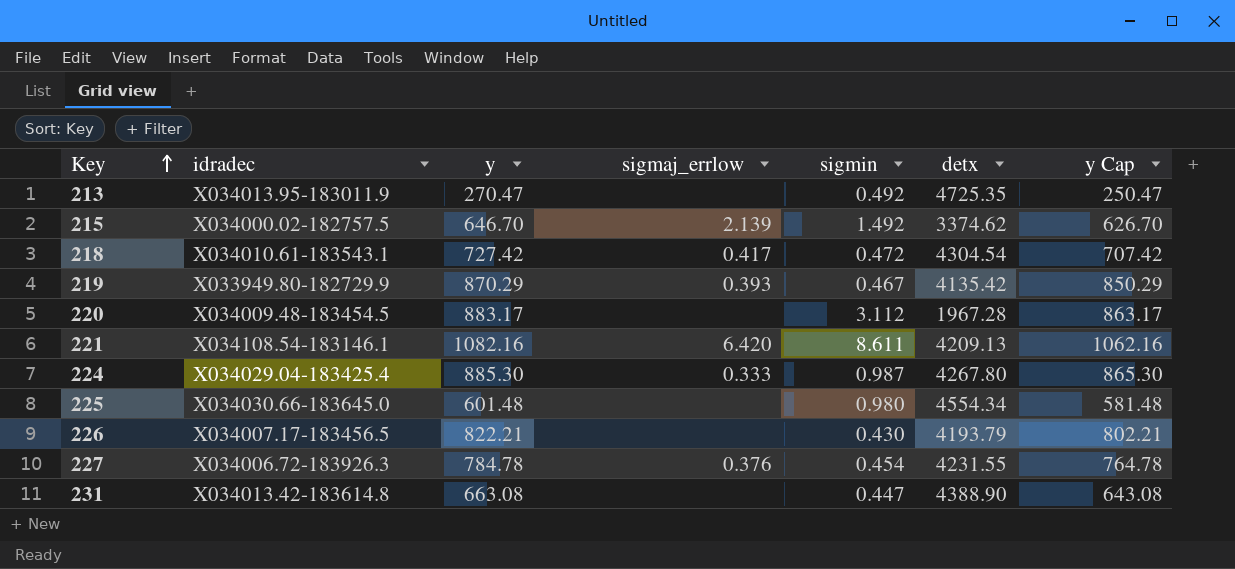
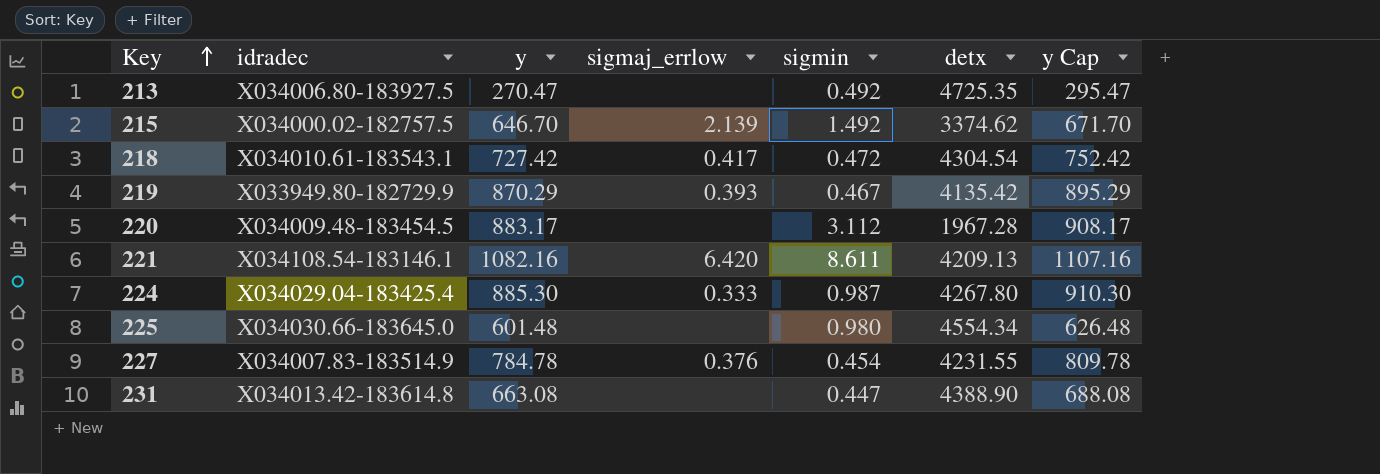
column y Cap | formula: [y] - 20 -> [y] + 25
row 226: X034007.17-183456.5 | 822.21 | none | 0.430 | 4193.79 | 802.21 -> none
213 | idradec: X034013.95-183011.9 -> X034006.80-183927.5
227 | idradec: X034006.72-183926.3 -> X034007.83-183514.9

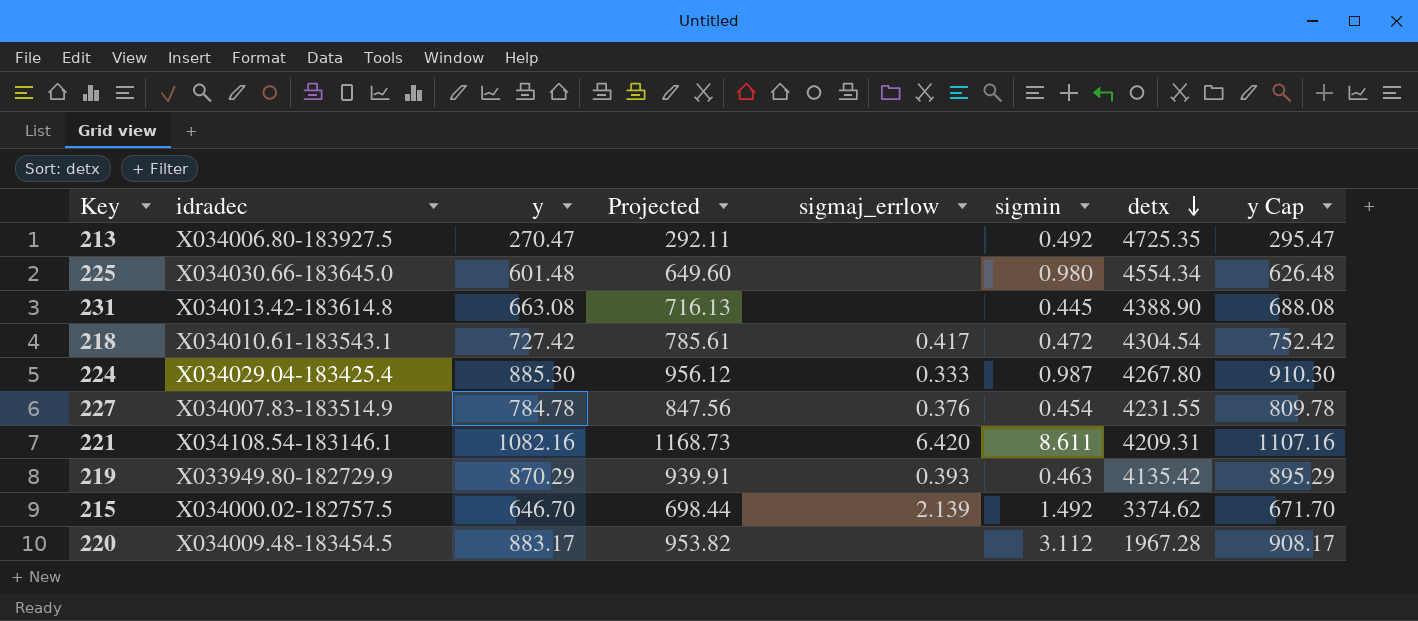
row order: Key ascending -> detx descending
column Projected | formula: none -> [y] * 1.08
231 | sigmin: 0.447 -> 0.445
221 | detx: 4209.13 -> 4209.31
219 | sigmin: 0.467 -> 0.463

